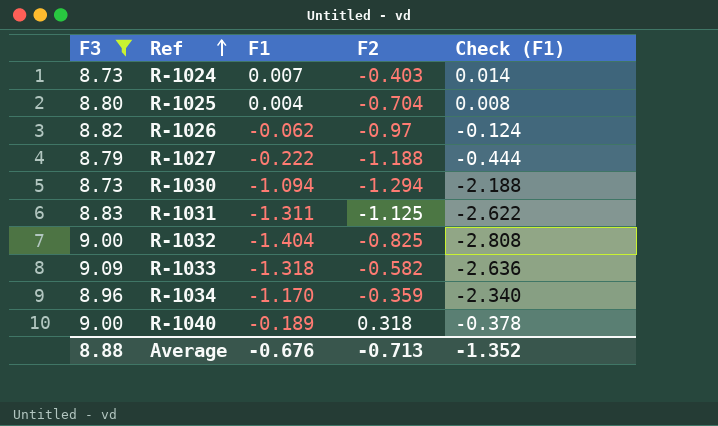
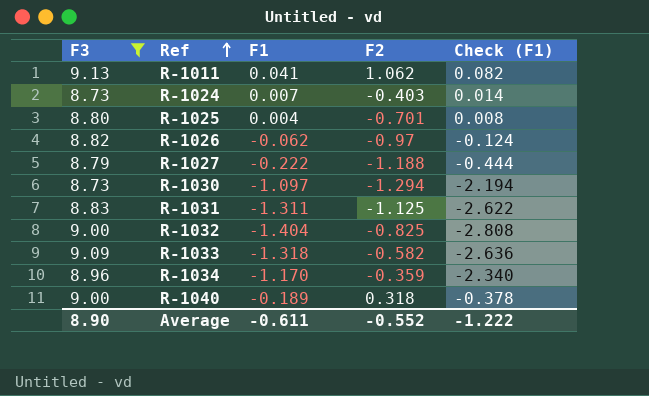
row R-1011: none -> 9.13 | 0.041 | 1.062 | 0.082
R-1025 | F2: -0.704 -> -0.701
R-1030 | F1: -1.094 -> -1.097
R-1030 | Check (F1): -2.188 -> -2.194
Average | F3: 8.88 -> 8.90
Average | F1: -0.676 -> -0.611
Average | F2: -0.713 -> -0.552
Average | Check (F1): -1.352 -> -1.222

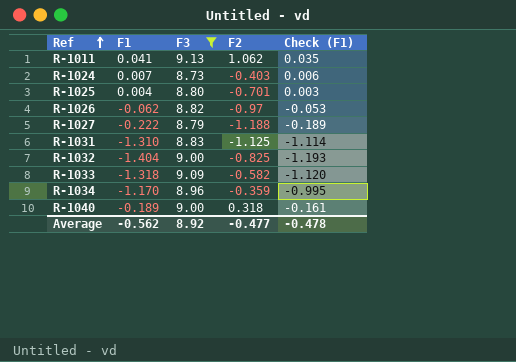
column F3 | position: 1 -> 3
column Check (F1) | formula: [F1] * 2 -> [F1] * 0.85
row R-1030: 8.73 | -1.097 | -1.294 | -2.194 -> none
R-1031 | F1: -1.311 -> -1.310
Average | F1: -0.611 -> -0.562
Average | F3: 8.90 -> 8.92
Average | F2: -0.552 -> -0.477
Average | Check (F1): -1.222 -> -0.478

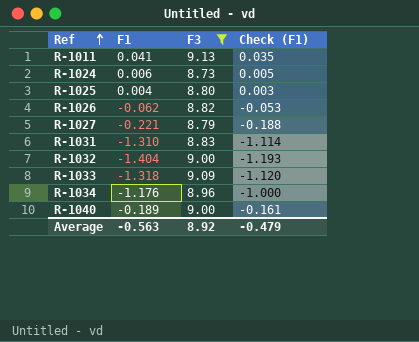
column F2 | position: 4 -> none
R-1024 | F1: 0.007 -> 0.006
R-1024 | Check (F1): 0.006 -> 0.005
R-1027 | F1: -0.222 -> -0.221
R-1027 | Check (F1): -0.189 -> -0.188
R-1034 | F1: -1.170 -> -1.176
R-1034 | Check (F1): -0.995 -> -1.000
Average | F1: -0.562 -> -0.563
Average | Check (F1): -0.478 -> -0.479

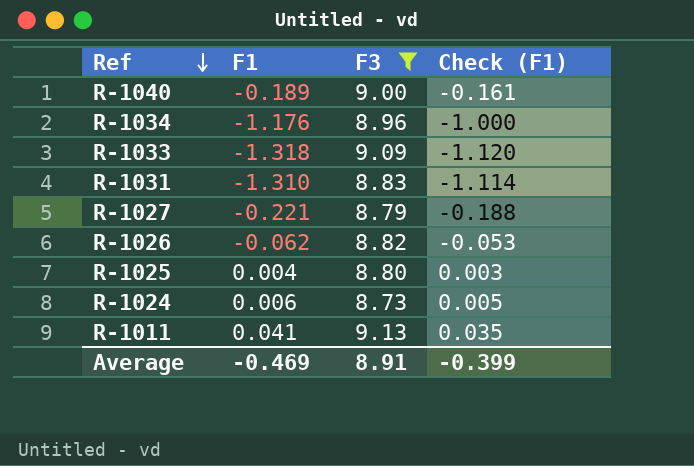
row order: Ref ascending -> Ref descending
row R-1032: -1.404 | 9.00 | -1.193 -> none
Average | F1: -0.563 -> -0.469
Average | F3: 8.92 -> 8.91
Average | Check (F1): -0.479 -> -0.399

